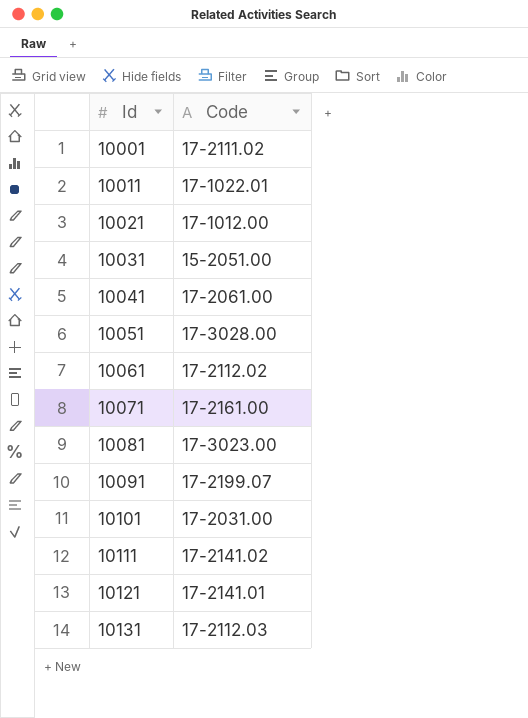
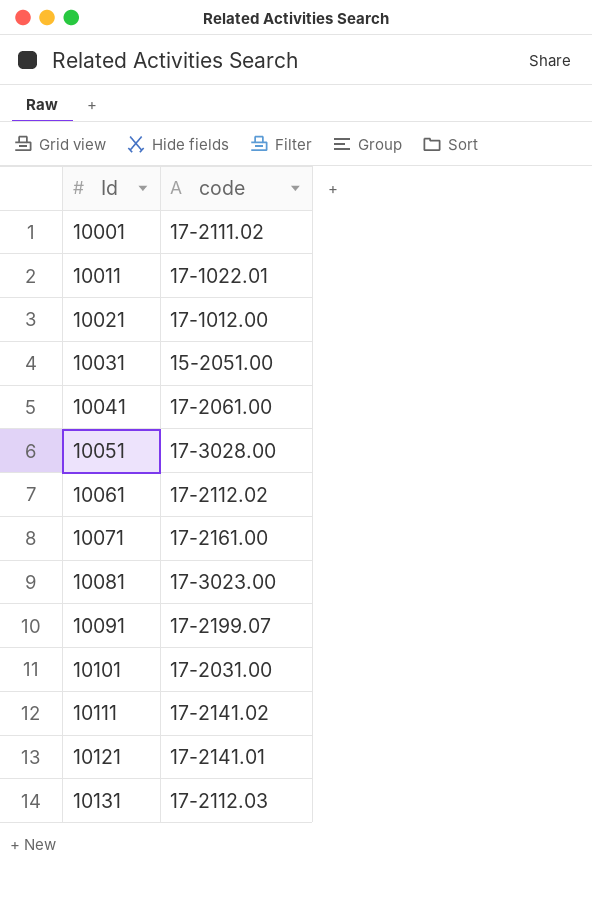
column name: Code -> code

